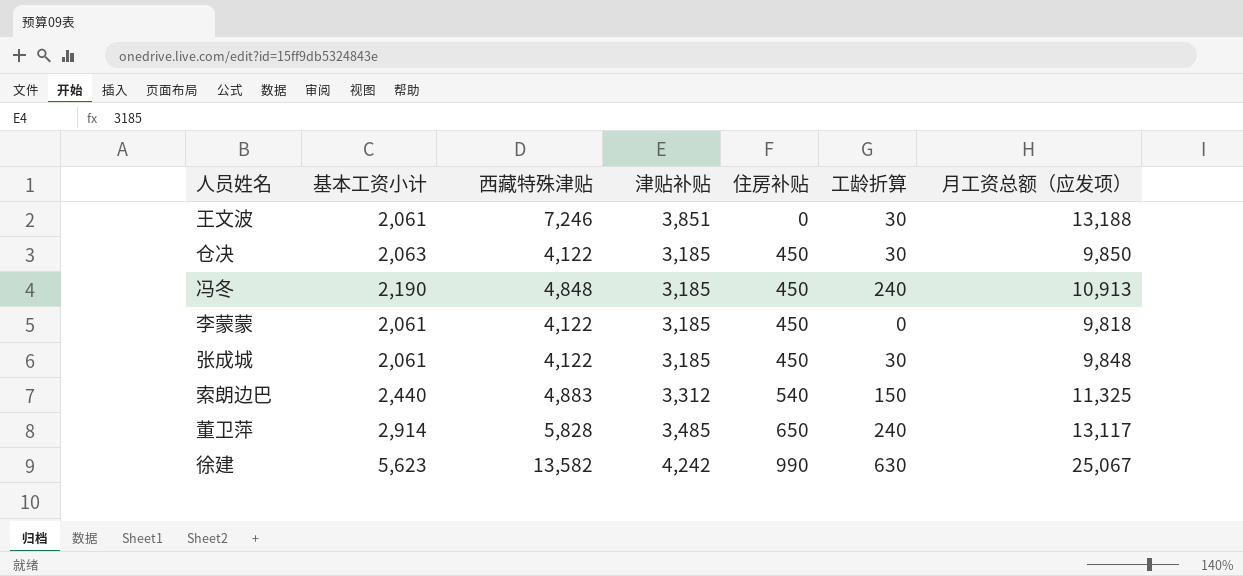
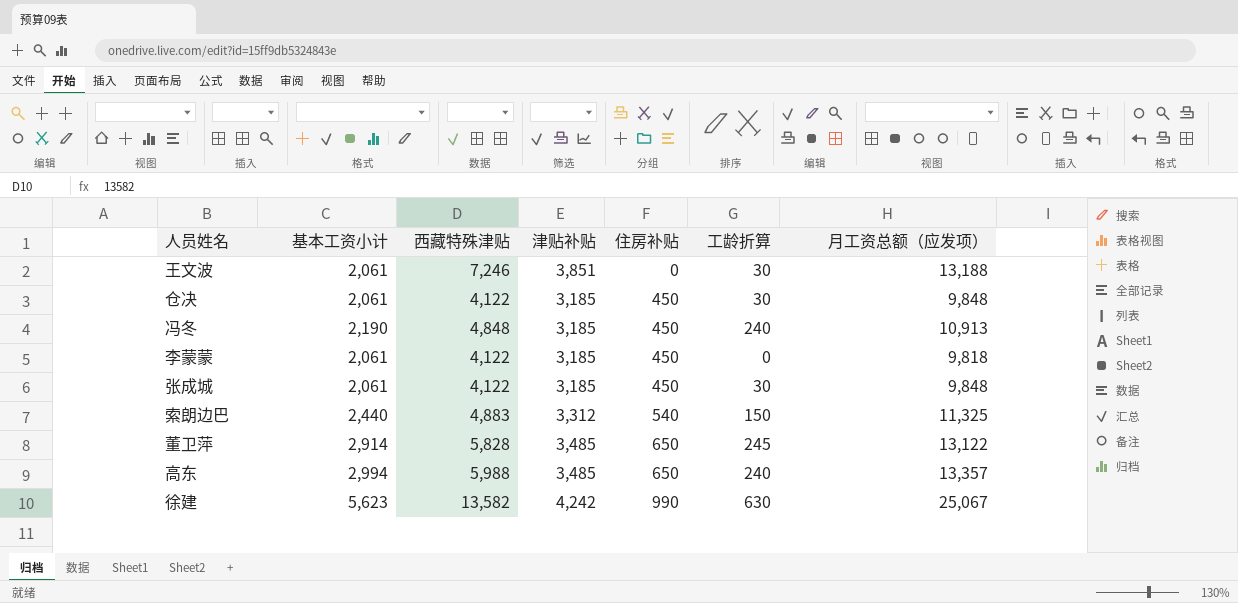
仓决 | 基本工资小计: 2,063 -> 2,061
仓决 | 月工资总额（应发项）: 9,850 -> 9,848
董卫萍 | 工龄折算: 240 -> 245
董卫萍 | 月工资总额（应发项）: 13,117 -> 13,122
row 高东: none -> 2,994 | 5,988 | 3,485 | 650 | 240 | 13,357

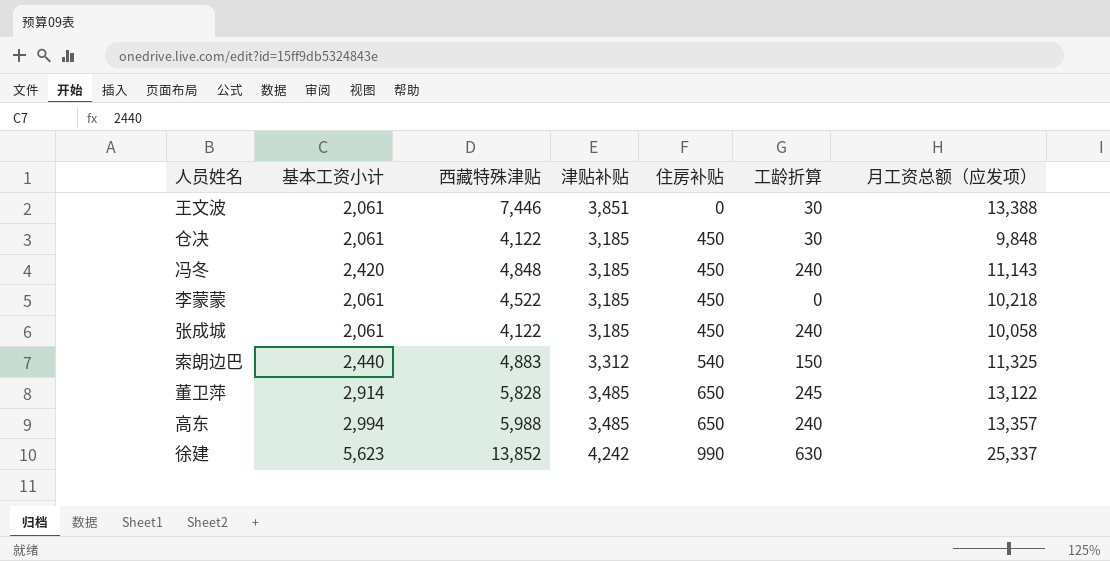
王文波 | 西藏特殊津贴: 7,246 -> 7,446
王文波 | 月工资总额（应发项）: 13,188 -> 13,388
冯冬 | 基本工资小计: 2,190 -> 2,420
冯冬 | 月工资总额（应发项）: 10,913 -> 11,143
李蒙蒙 | 西藏特殊津贴: 4,122 -> 4,522
李蒙蒙 | 月工资总额（应发项）: 9,818 -> 10,218
张成城 | 工龄折算: 30 -> 240
张成城 | 月工资总额（应发项）: 9,848 -> 10,058
徐建 | 西藏特殊津贴: 13,582 -> 13,852
徐建 | 月工资总额（应发项）: 25,067 -> 25,337

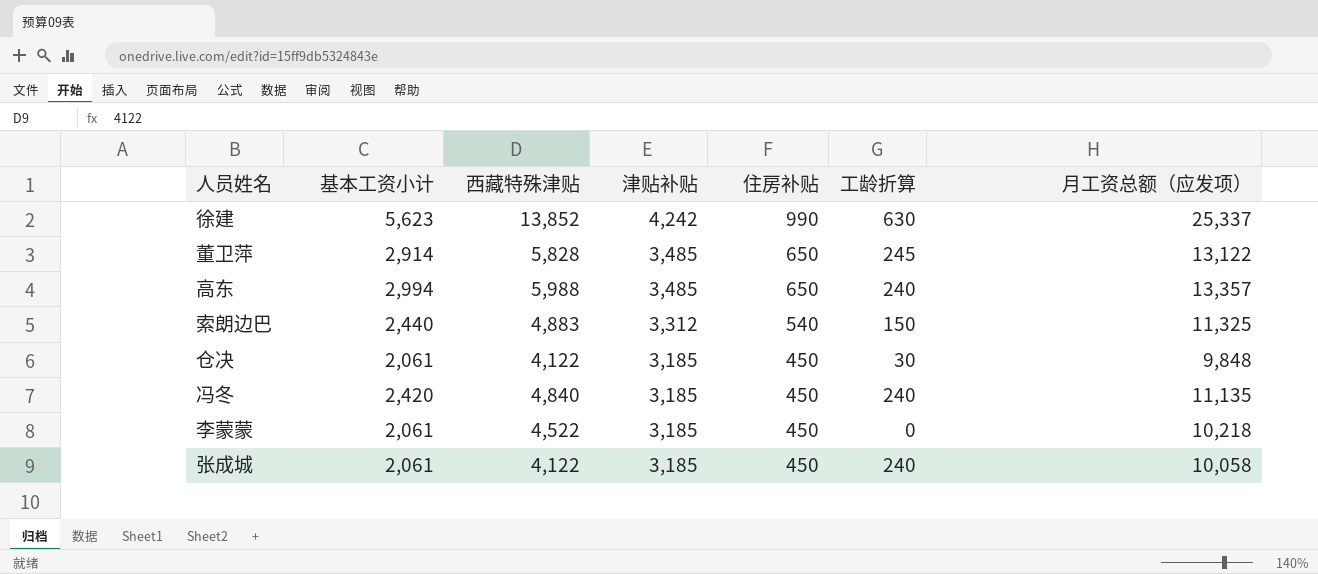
row order: 住房补贴 ascending -> 津贴补贴 descending
row 王文波: 2,061 | 7,446 | 3,851 | 0 | 30 | 13,388 -> none
冯冬 | 西藏特殊津贴: 4,848 -> 4,840
冯冬 | 月工资总额（应发项）: 11,143 -> 11,135

